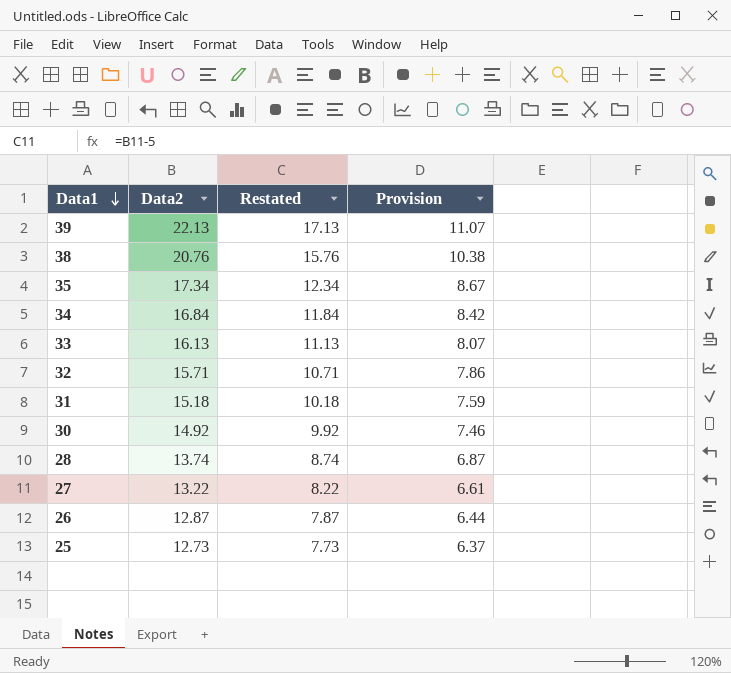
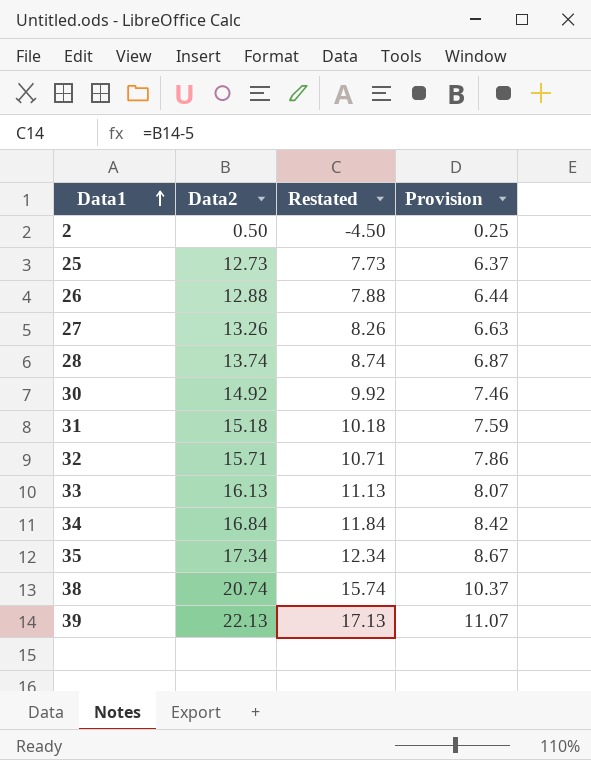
row order: Data1 descending -> Data1 ascending
row 2: none -> 0.50 | -4.50 | 0.25
26 | Data2: 12.87 -> 12.88
26 | Restated: 7.87 -> 7.88
27 | Data2: 13.22 -> 13.26
27 | Restated: 8.22 -> 8.26
27 | Provision: 6.61 -> 6.63
38 | Data2: 20.76 -> 20.74
38 | Restated: 15.76 -> 15.74
38 | Provision: 10.38 -> 10.37

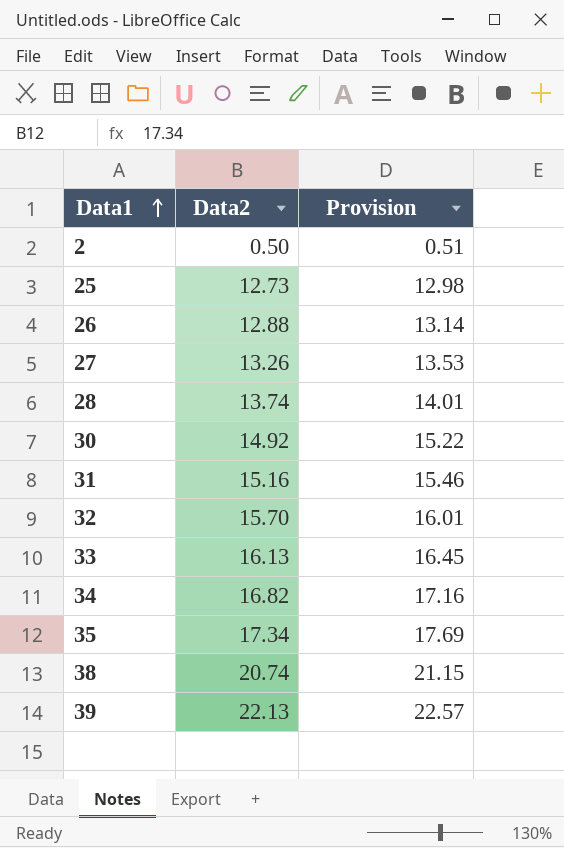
column Restated | formula: [Data2] - 5 -> none
column Provision | formula: [Data2] * 0.5 -> [Data2] * 1.02
31 | Data2: 15.18 -> 15.16
32 | Data2: 15.71 -> 15.70
34 | Data2: 16.84 -> 16.82

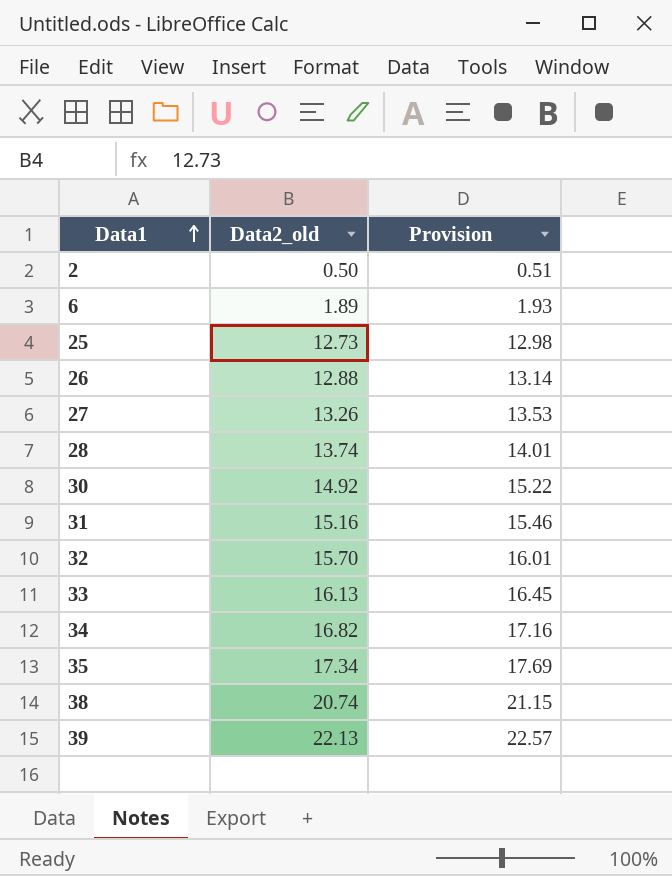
column name: Data2 -> Data2_old
row 6: none -> 1.89 | 1.93

